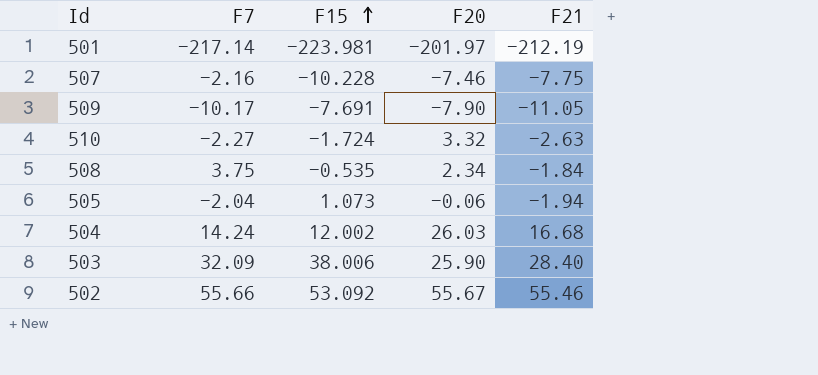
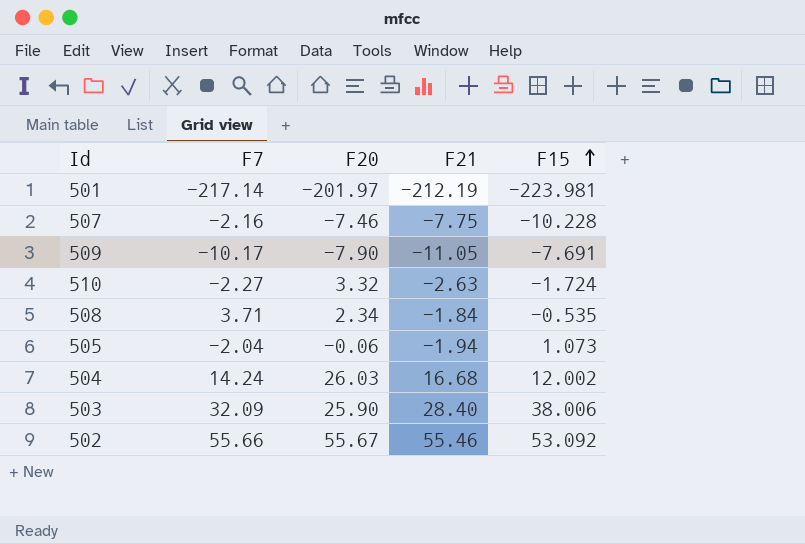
column F15 | position: 3 -> 5
508 | F7: 3.75 -> 3.71

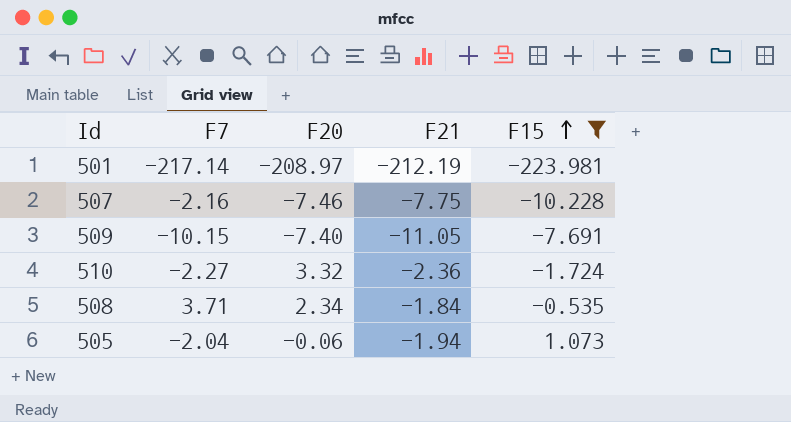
filter: none -> F15 <= 1.073
501 | F20: -201.97 -> -208.97
509 | F7: -10.17 -> -10.15
509 | F20: -7.90 -> -7.40
510 | F21: -2.63 -> -2.36

